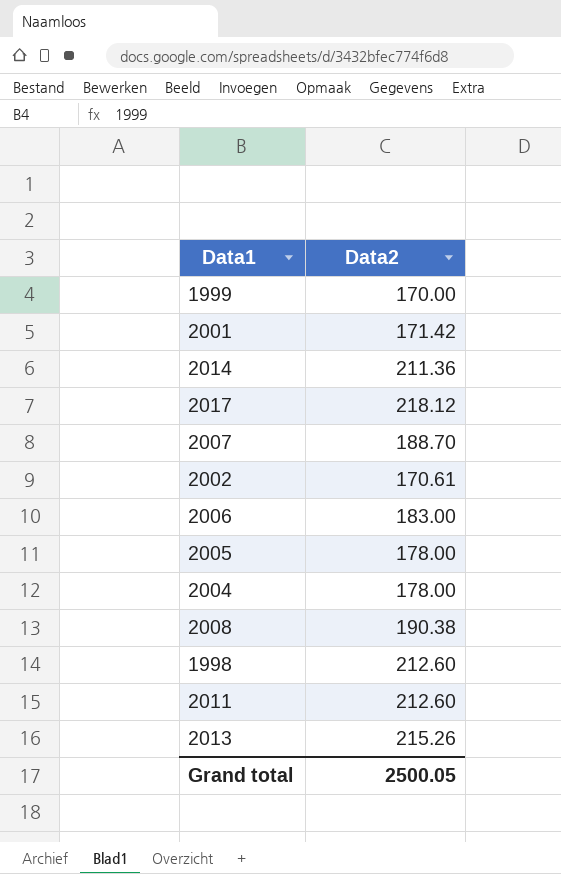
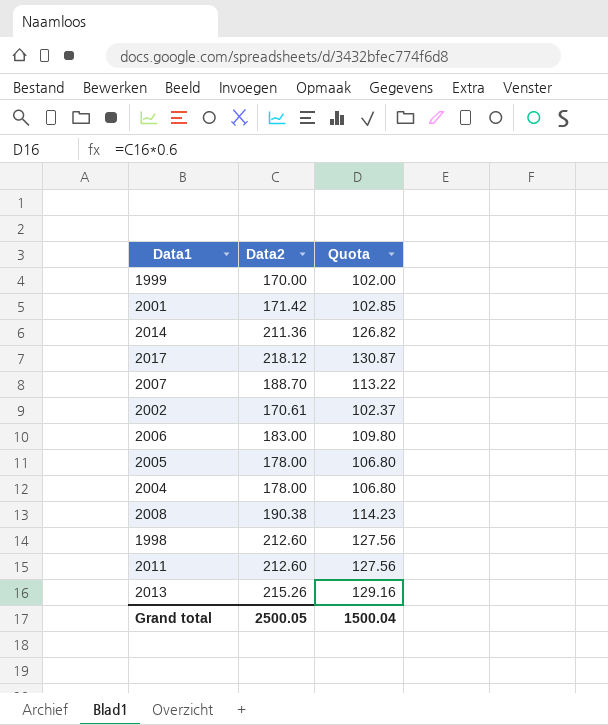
column Quota | formula: none -> [Data2] * 0.6

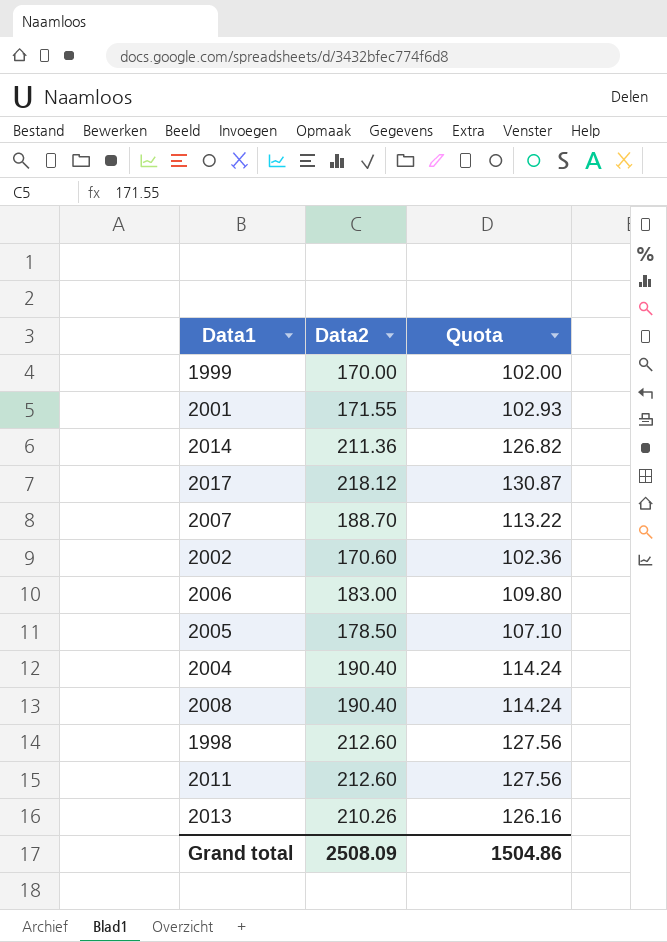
2001 | Data2: 171.42 -> 171.55
2001 | Quota: 102.85 -> 102.93
2002 | Data2: 170.61 -> 170.60
2002 | Quota: 102.37 -> 102.36
2005 | Data2: 178.00 -> 178.50
2005 | Quota: 106.80 -> 107.10
2004 | Data2: 178.00 -> 190.40
2004 | Quota: 106.80 -> 114.24
2008 | Data2: 190.38 -> 190.40
2008 | Quota: 114.23 -> 114.24
2013 | Data2: 215.26 -> 210.26
2013 | Quota: 129.16 -> 126.16
Grand total | Data2: 2500.05 -> 2508.09
Grand total | Quota: 1500.04 -> 1504.86

